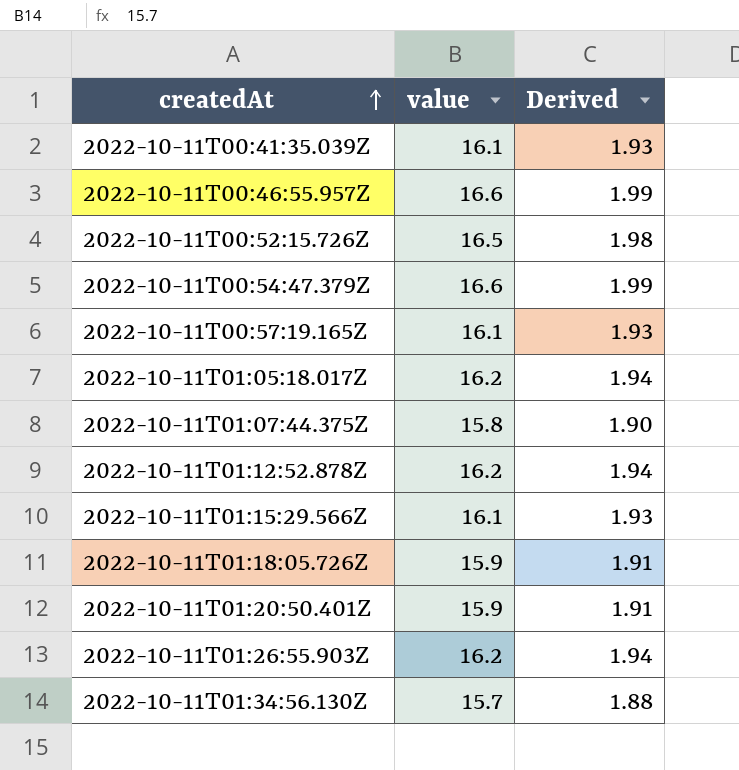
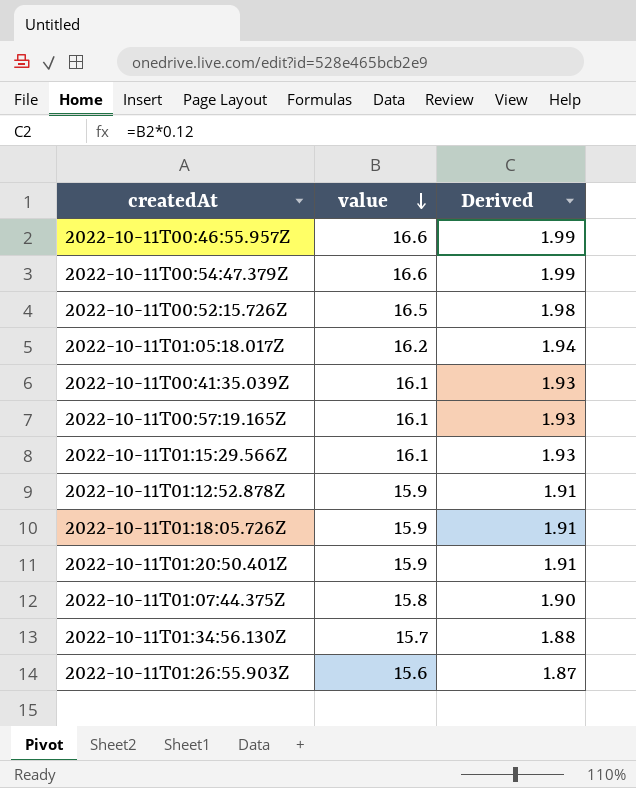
row order: createdAt ascending -> value descending
2022-10-11T01:12:52.878Z | value: 16.2 -> 15.9
2022-10-11T01:12:52.878Z | Derived: 1.94 -> 1.91
2022-10-11T01:26:55.903Z | value: 16.2 -> 15.6
2022-10-11T01:26:55.903Z | Derived: 1.94 -> 1.87

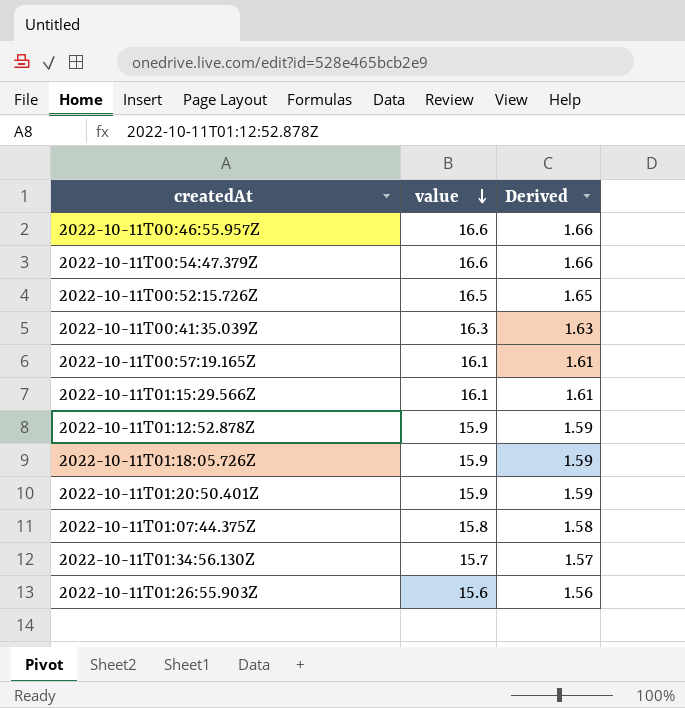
column Derived | formula: [value] * 0.12 -> [value] * 0.1
row 2022-10-11T01:05:18.017Z: 16.2 | 1.94 -> none
2022-10-11T00:41:35.039Z | value: 16.1 -> 16.3

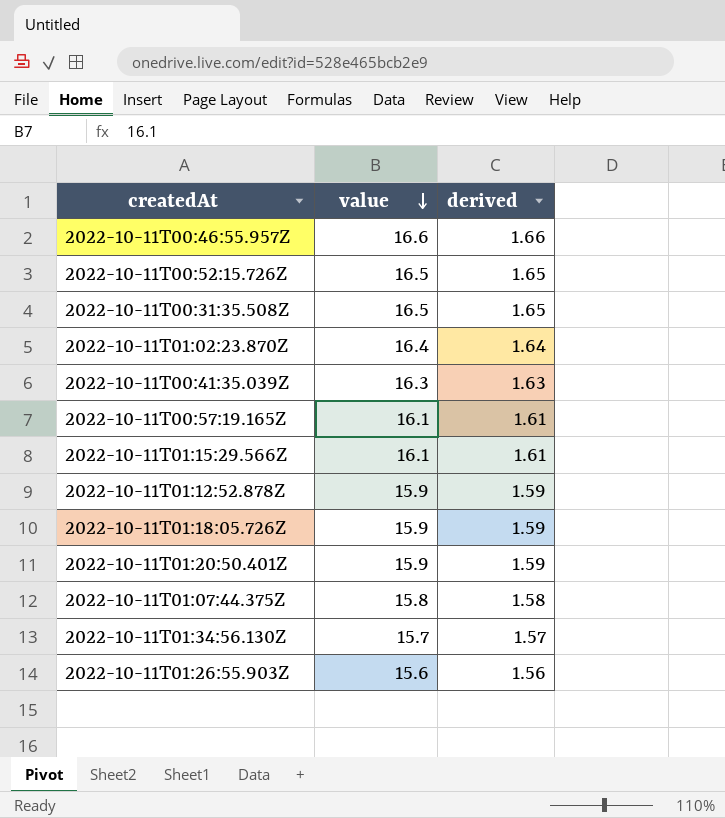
column name: Derived -> derived
row 2022-10-11T00:54:47.379Z: 16.6 | 1.66 -> none
row 2022-10-11T00:31:35.508Z: none -> 16.5 | 1.65
row 2022-10-11T01:02:23.870Z: none -> 16.4 | 1.64

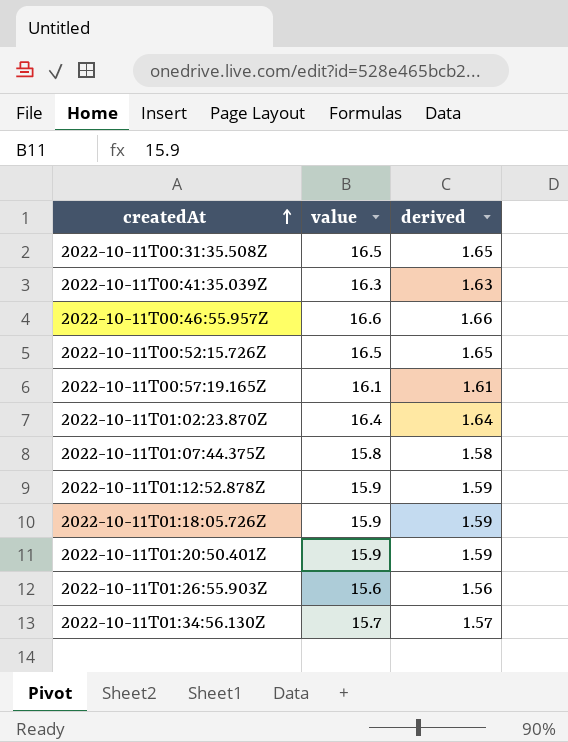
row order: value descending -> createdAt ascending
row 2022-10-11T01:15:29.566Z: 16.1 | 1.61 -> none

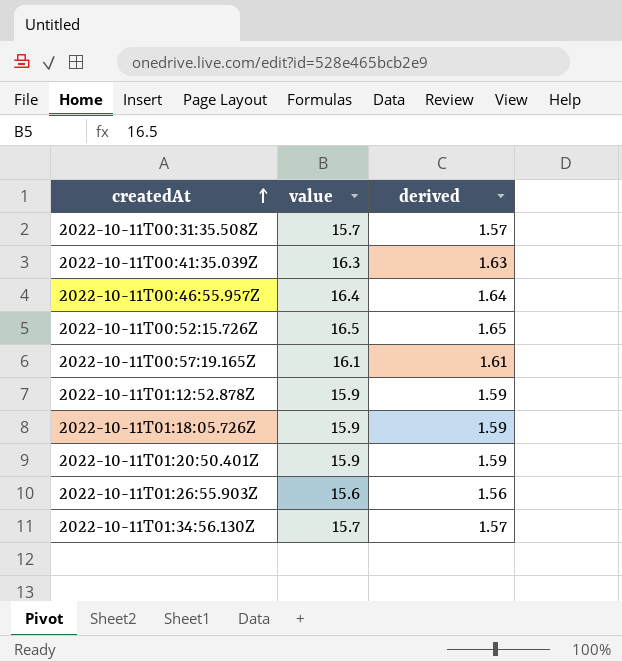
row 2022-10-11T01:02:23.870Z: 16.4 | 1.64 -> none
row 2022-10-11T01:07:44.375Z: 15.8 | 1.58 -> none
2022-10-11T00:31:35.508Z | value: 16.5 -> 15.7
2022-10-11T00:31:35.508Z | derived: 1.65 -> 1.57
2022-10-11T00:46:55.957Z | value: 16.6 -> 16.4
2022-10-11T00:46:55.957Z | derived: 1.66 -> 1.64

